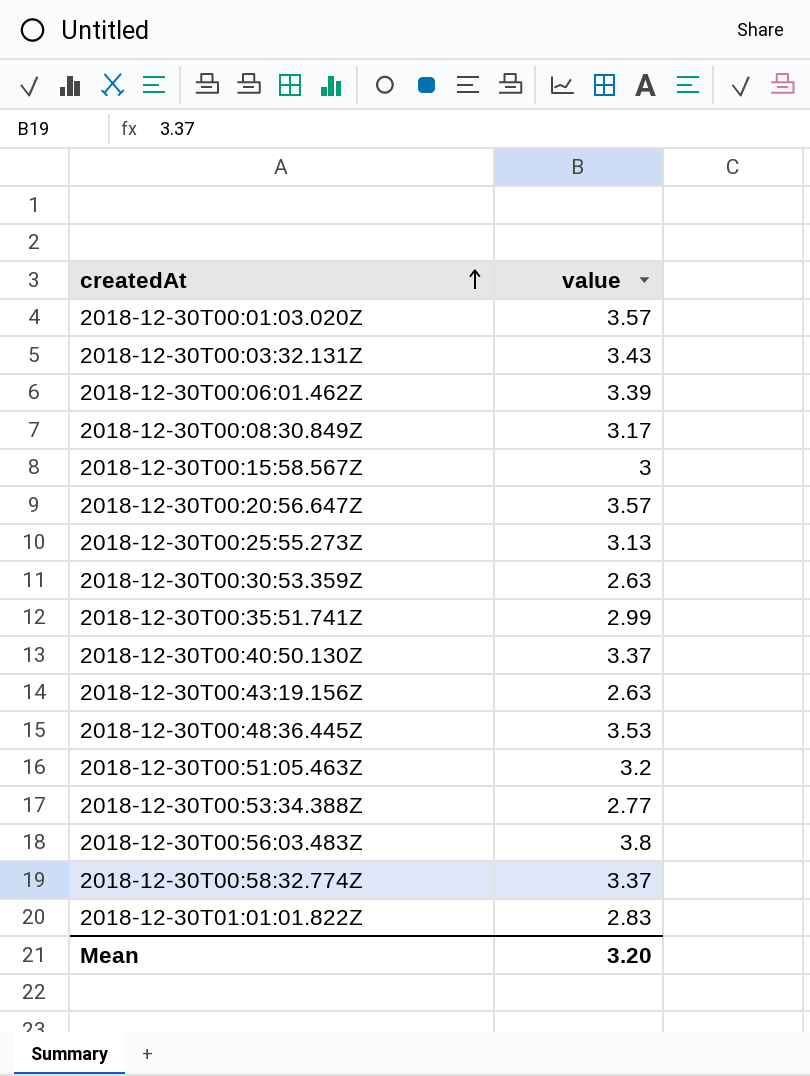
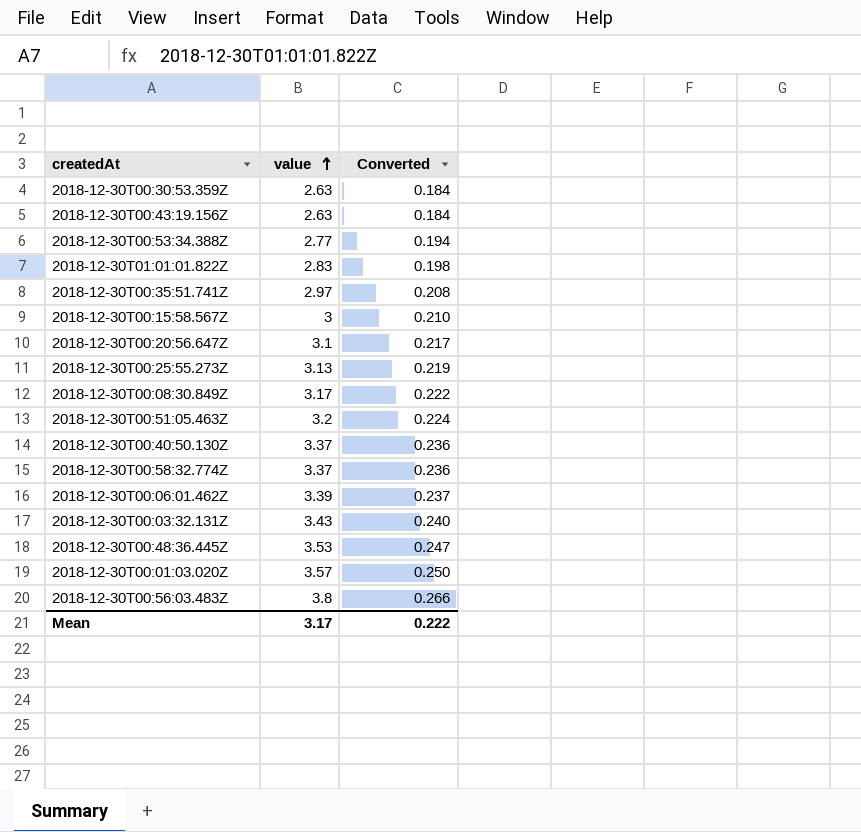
row order: createdAt ascending -> value ascending
column Converted | formula: none -> [value] * 0.07
2018-12-30T00:35:51.741Z | value: 2.99 -> 2.97
2018-12-30T00:20:56.647Z | value: 3.57 -> 3.1
Mean | value: 3.20 -> 3.17

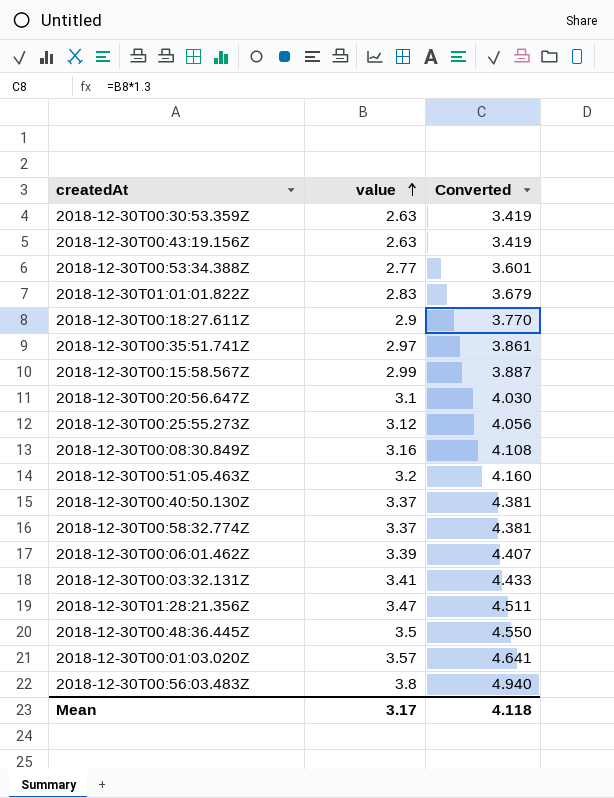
column Converted | formula: [value] * 0.07 -> [value] * 1.3
row 2018-12-30T00:18:27.611Z: none -> 2.9 | 3.770
2018-12-30T00:15:58.567Z | value: 3 -> 2.99
2018-12-30T00:25:55.273Z | value: 3.13 -> 3.12
2018-12-30T00:08:30.849Z | value: 3.17 -> 3.16
2018-12-30T00:03:32.131Z | value: 3.43 -> 3.41
row 2018-12-30T01:28:21.356Z: none -> 3.47 | 4.511
2018-12-30T00:48:36.445Z | value: 3.53 -> 3.5
Mean | Converted: 0.222 -> 4.118

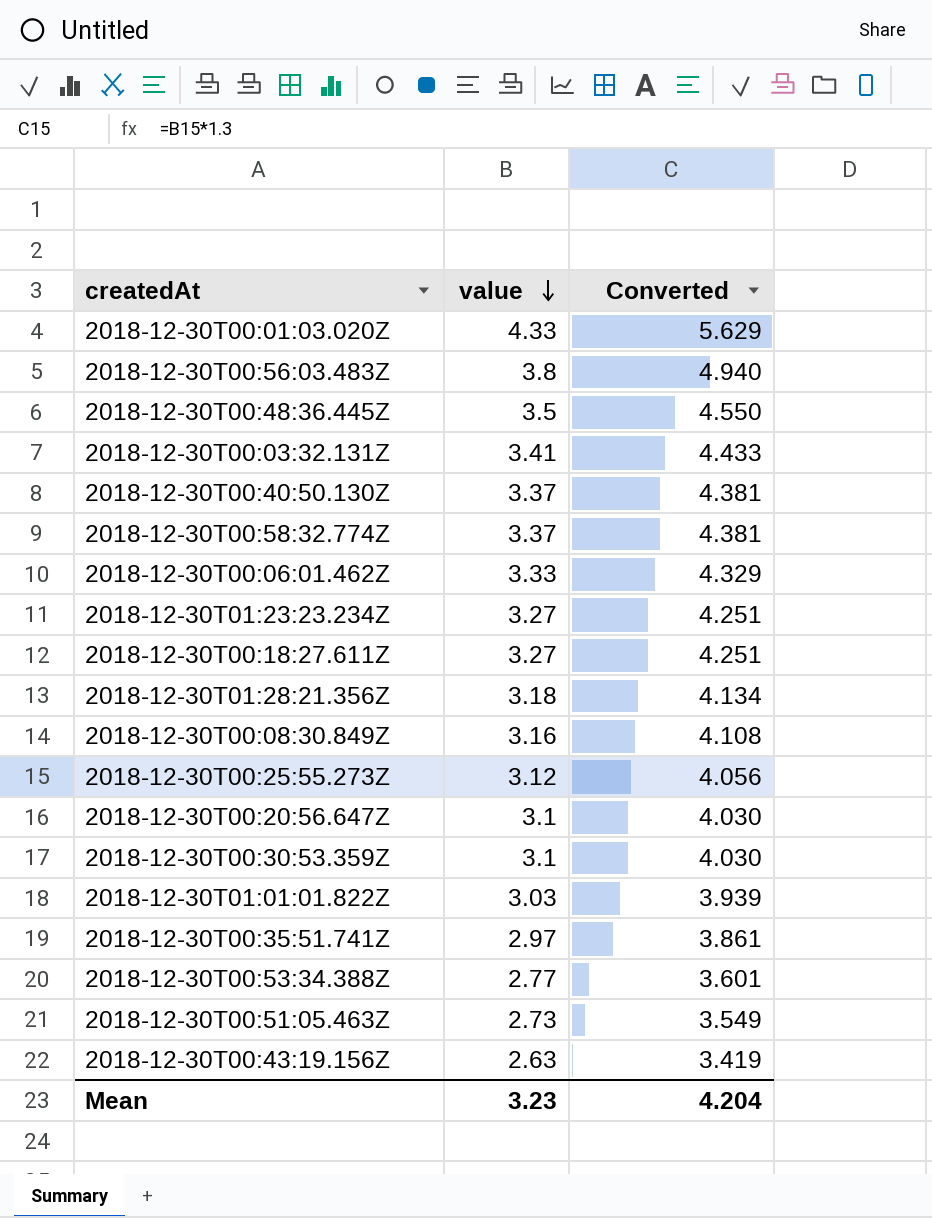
row order: value ascending -> value descending
row 2018-12-30T00:15:58.567Z: 2.99 | 3.887 -> none
2018-12-30T00:01:03.020Z | value: 3.57 -> 4.33
2018-12-30T00:01:03.020Z | Converted: 4.641 -> 5.629
2018-12-30T00:06:01.462Z | value: 3.39 -> 3.33
2018-12-30T00:06:01.462Z | Converted: 4.407 -> 4.329
row 2018-12-30T01:23:23.234Z: none -> 3.27 | 4.251
2018-12-30T00:18:27.611Z | value: 2.9 -> 3.27
2018-12-30T00:18:27.611Z | Converted: 3.770 -> 4.251
2018-12-30T01:28:21.356Z | value: 3.47 -> 3.18
2018-12-30T01:28:21.356Z | Converted: 4.511 -> 4.134
2018-12-30T00:30:53.359Z | value: 2.63 -> 3.1
2018-12-30T00:30:53.359Z | Converted: 3.419 -> 4.030
2018-12-30T01:01:01.822Z | value: 2.83 -> 3.03
2018-12-30T01:01:01.822Z | Converted: 3.679 -> 3.939
2018-12-30T00:51:05.463Z | value: 3.2 -> 2.73
2018-12-30T00:51:05.463Z | Converted: 4.160 -> 3.549
Mean | value: 3.17 -> 3.23
Mean | Converted: 4.118 -> 4.204

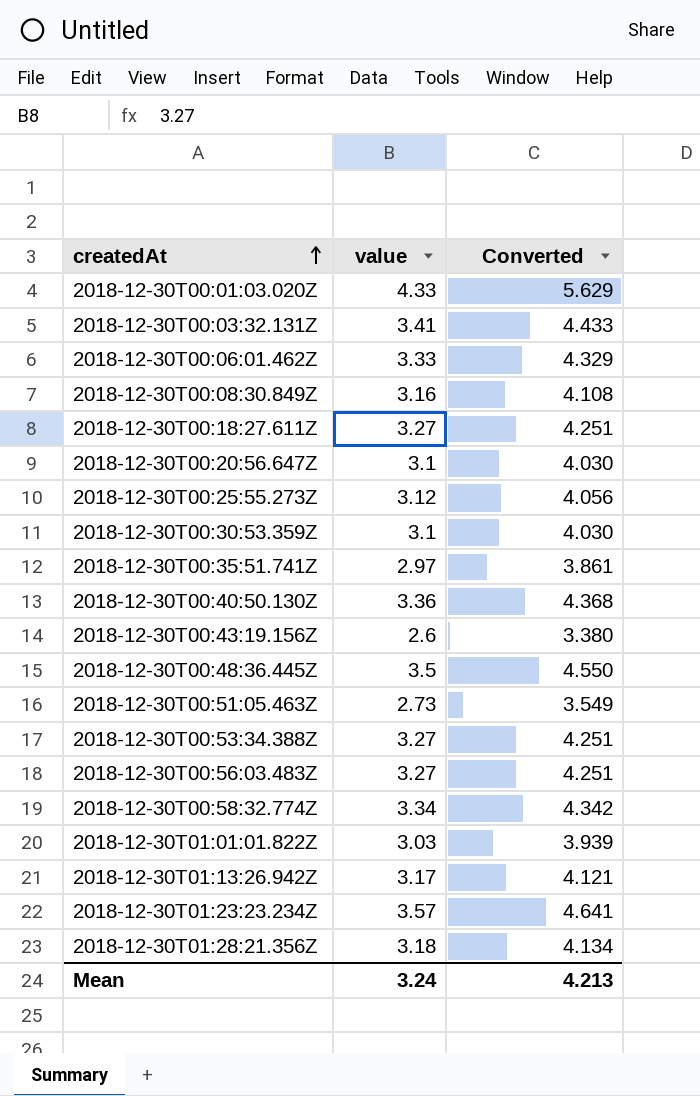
row order: value descending -> createdAt ascending
2018-12-30T00:40:50.130Z | value: 3.37 -> 3.36
2018-12-30T00:40:50.130Z | Converted: 4.381 -> 4.368
2018-12-30T00:43:19.156Z | value: 2.63 -> 2.6
2018-12-30T00:43:19.156Z | Converted: 3.419 -> 3.380
2018-12-30T00:53:34.388Z | value: 2.77 -> 3.27
2018-12-30T00:53:34.388Z | Converted: 3.601 -> 4.251
2018-12-30T00:56:03.483Z | value: 3.8 -> 3.27
2018-12-30T00:56:03.483Z | Converted: 4.940 -> 4.251
2018-12-30T00:58:32.774Z | value: 3.37 -> 3.34
2018-12-30T00:58:32.774Z | Converted: 4.381 -> 4.342
row 2018-12-30T01:13:26.942Z: none -> 3.17 | 4.121
2018-12-30T01:23:23.234Z | value: 3.27 -> 3.57
2018-12-30T01:23:23.234Z | Converted: 4.251 -> 4.641
Mean | value: 3.23 -> 3.24
Mean | Converted: 4.204 -> 4.213

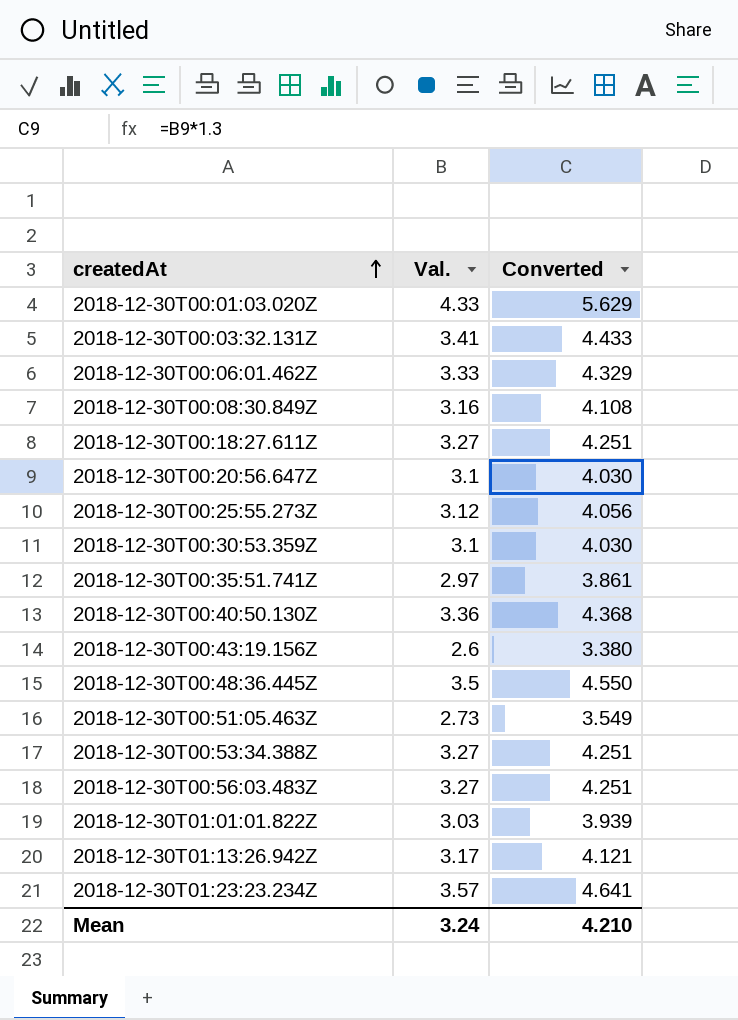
column name: value -> Val.
row 2018-12-30T00:58:32.774Z: 3.34 | 4.342 -> none
row 2018-12-30T01:28:21.356Z: 3.18 | 4.134 -> none
Mean | Converted: 4.213 -> 4.210

